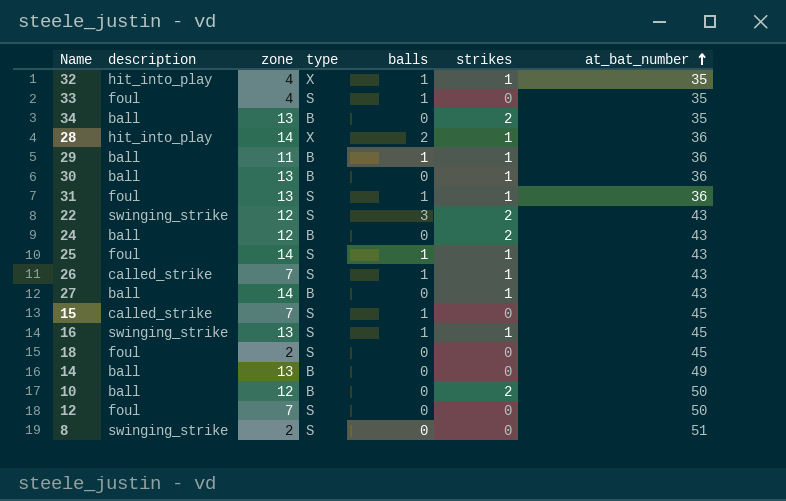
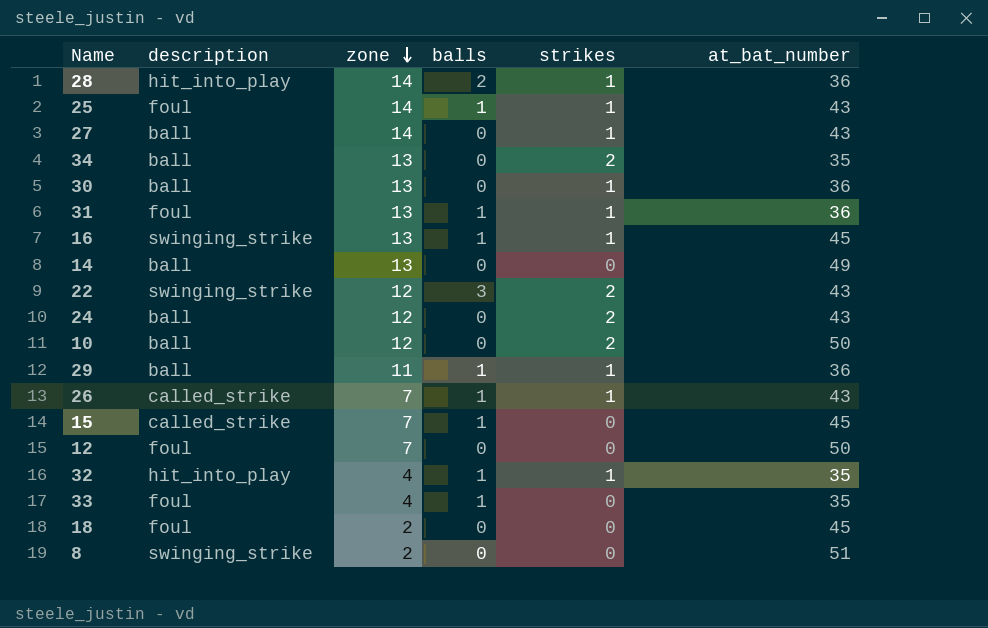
row order: at_bat_number ascending -> zone descending
column type | position: 4 -> none

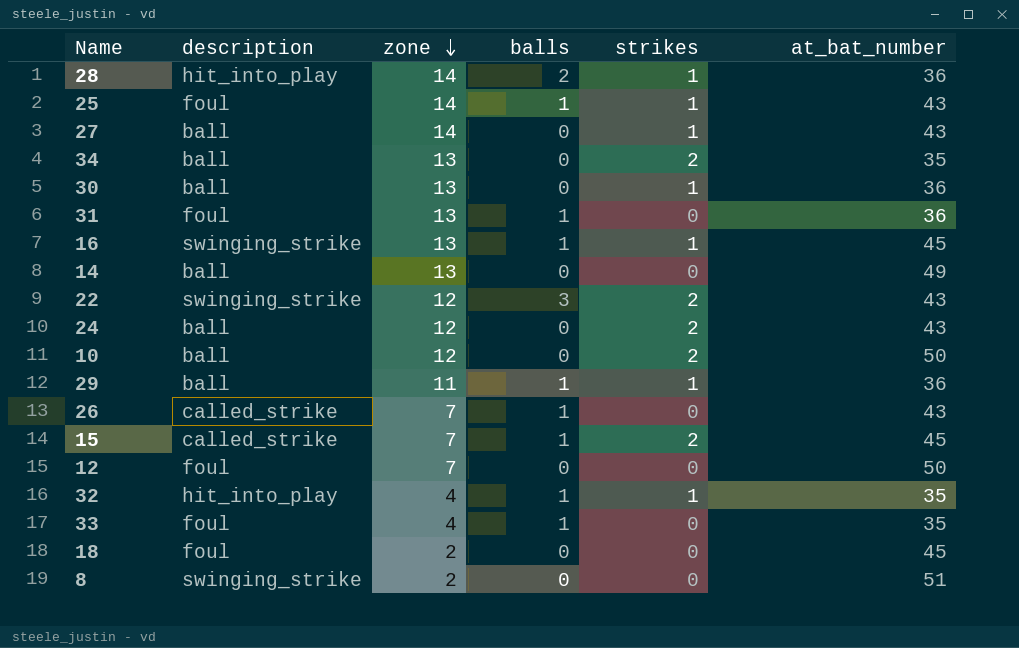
31 | strikes: 1 -> 0
26 | strikes: 1 -> 0
15 | strikes: 0 -> 2

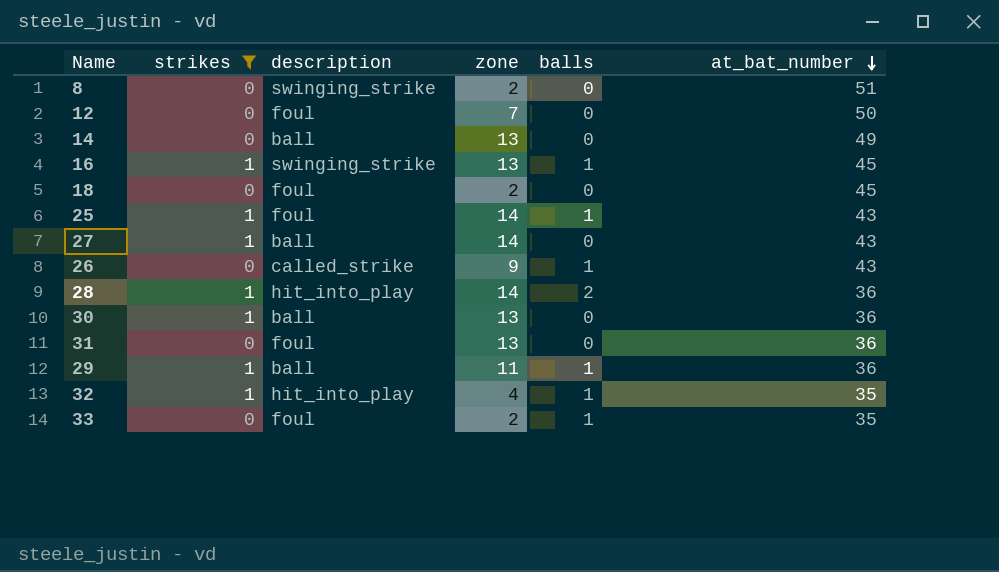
filter: none -> strikes != 2
row order: zone descending -> at_bat_number descending
column strikes | position: 5 -> 2
26 | zone: 7 -> 9
31 | balls: 1 -> 0
33 | zone: 4 -> 2

